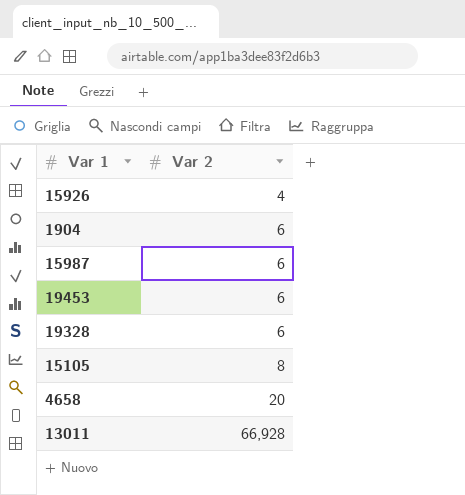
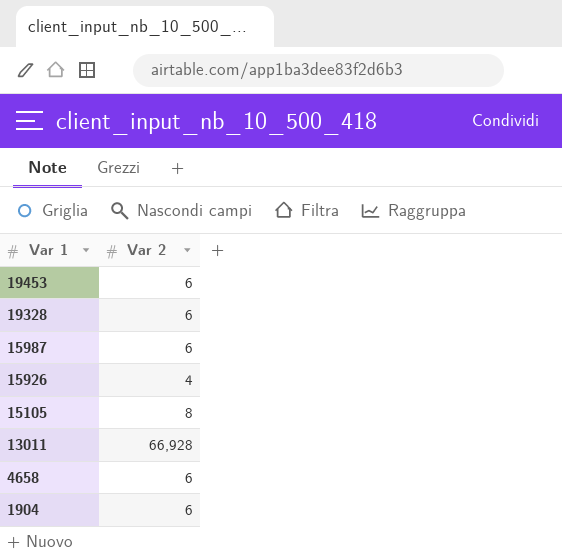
row order: Var 2 ascending -> Var 1 descending
4658 | Var 2: 20 -> 6

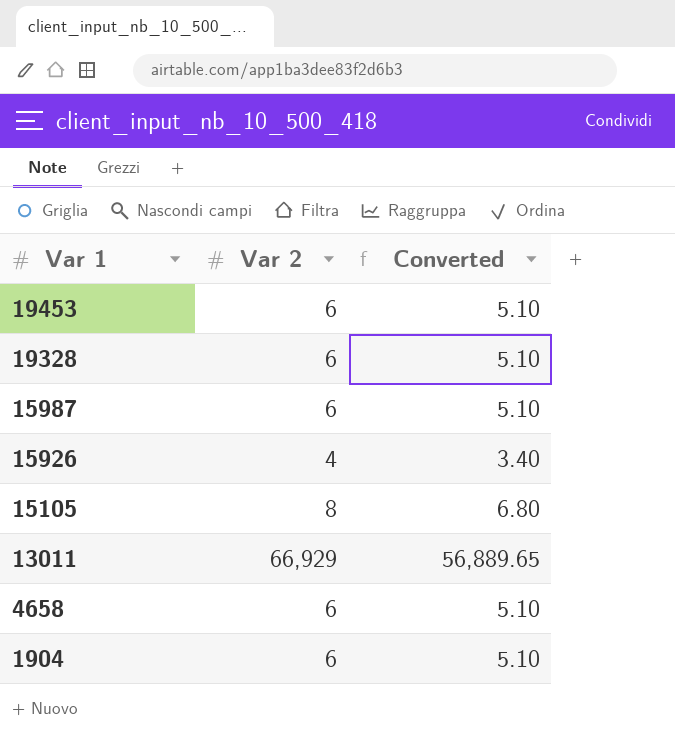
column Converted | formula: none -> [Var 2] * 0.85
13011 | Var 2: 66,928 -> 66,929

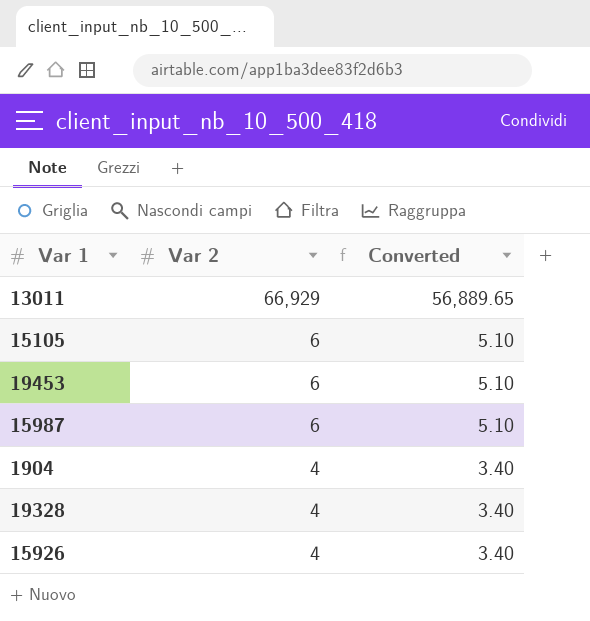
row order: Var 1 descending -> Var 2 descending
row 4658: 6 | 5.10 -> none
15105 | Var 2: 8 -> 6
15105 | Converted: 6.80 -> 5.10
1904 | Var 2: 6 -> 4
1904 | Converted: 5.10 -> 3.40
19328 | Var 2: 6 -> 4
19328 | Converted: 5.10 -> 3.40

